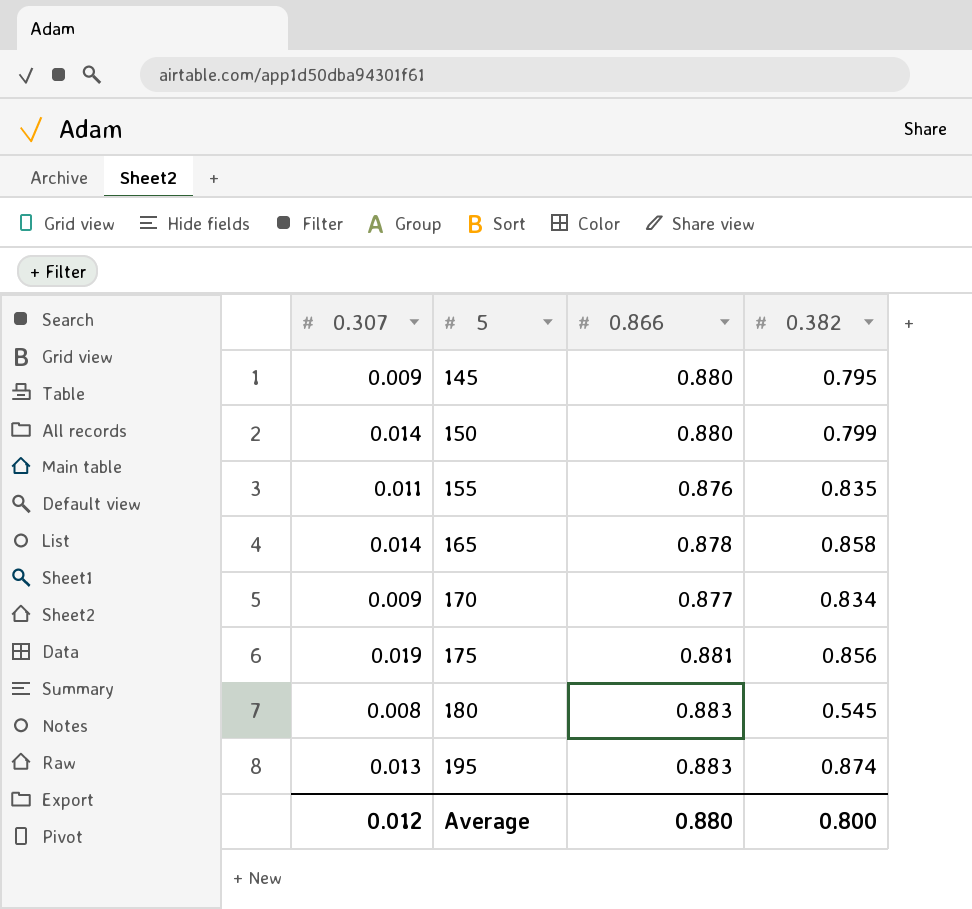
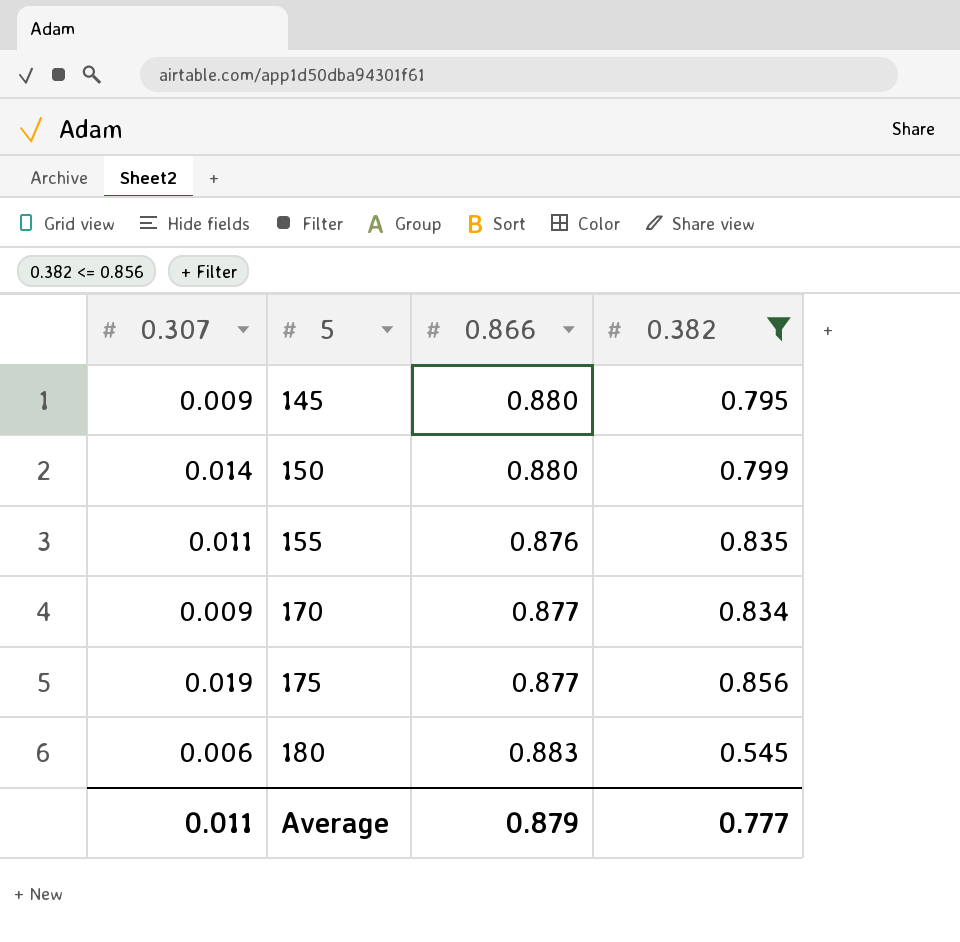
filter: none -> 0.382 <= 0.856
175 | 0.866: 0.881 -> 0.877
180 | 0.307: 0.008 -> 0.006
Average | 0.307: 0.012 -> 0.011
Average | 0.866: 0.880 -> 0.879
Average | 0.382: 0.800 -> 0.777

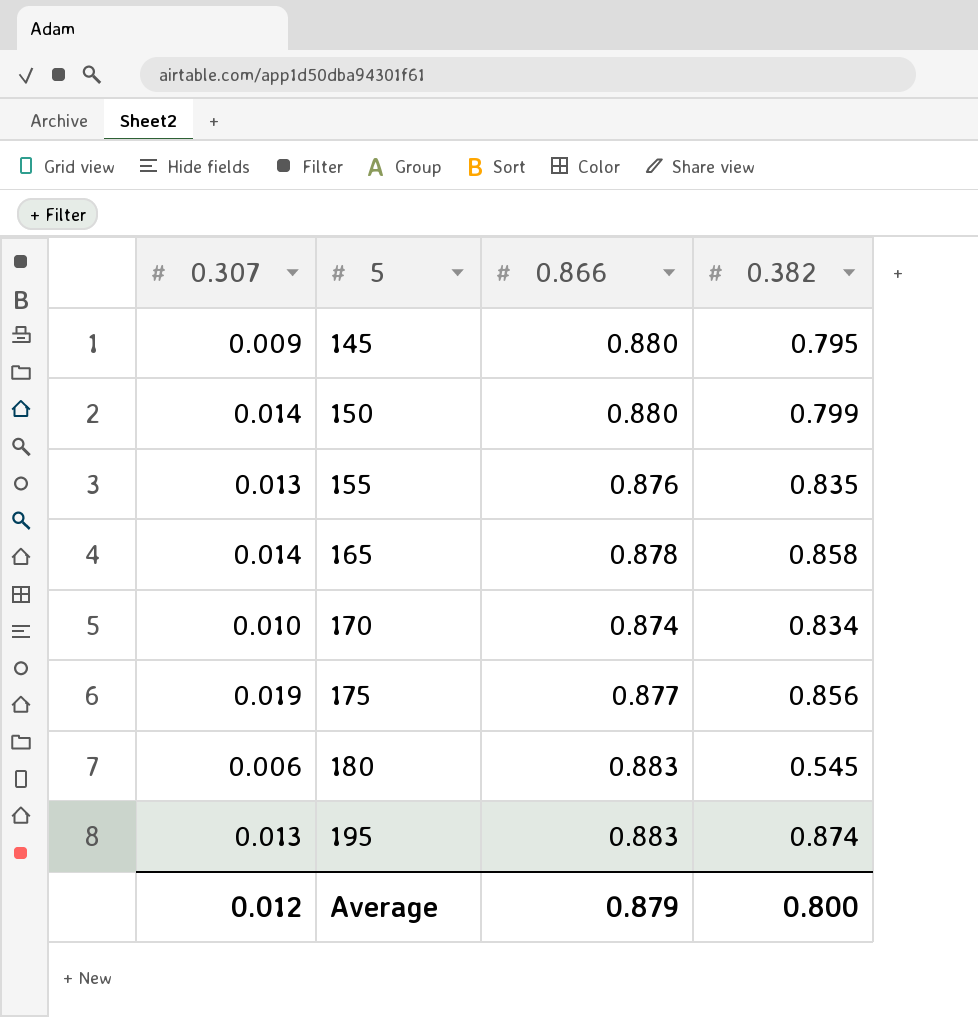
filter: 0.382 <= 0.856 -> none
155 | 0.307: 0.011 -> 0.013
170 | 0.307: 0.009 -> 0.010
170 | 0.866: 0.877 -> 0.874
Average | 0.307: 0.011 -> 0.012
Average | 0.382: 0.777 -> 0.800

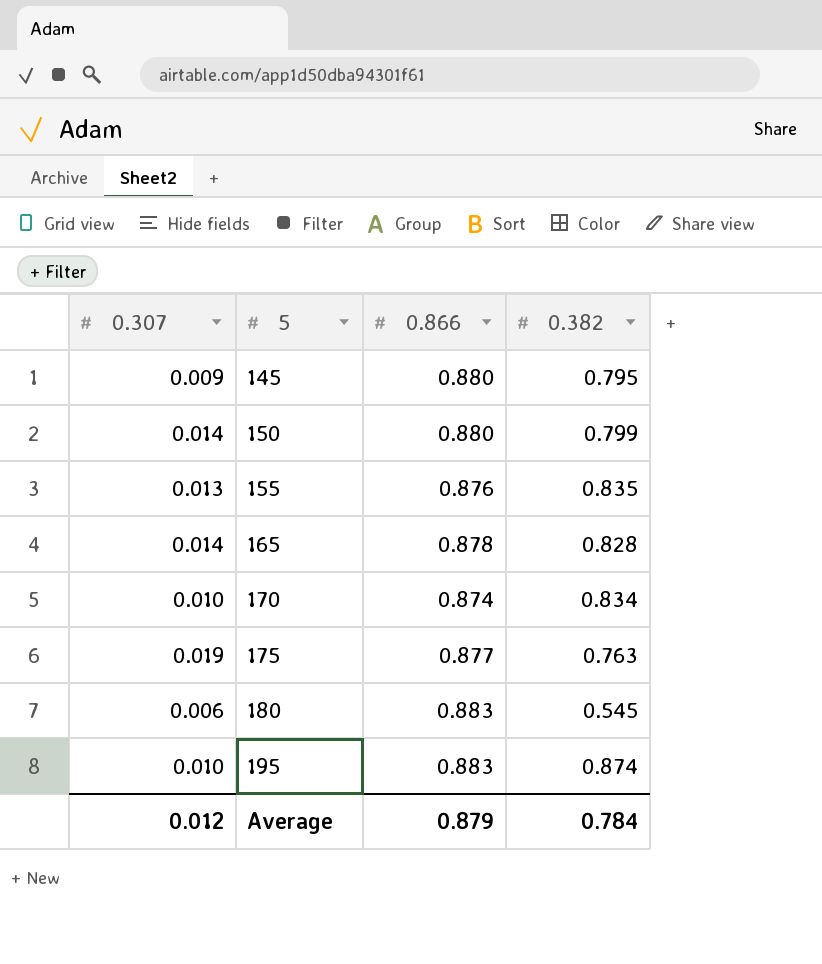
165 | 0.382: 0.858 -> 0.828
175 | 0.382: 0.856 -> 0.763
195 | 0.307: 0.013 -> 0.010
Average | 0.382: 0.800 -> 0.784

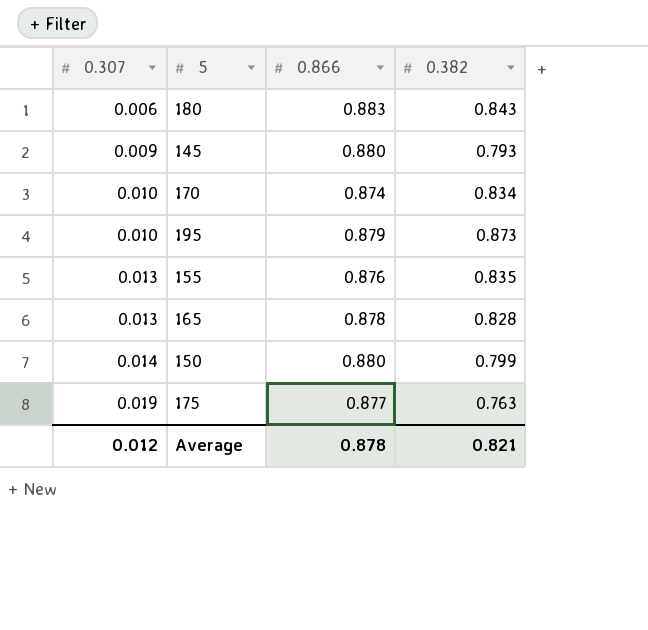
row order: 5 ascending -> 0.307 ascending
180 | 0.382: 0.545 -> 0.843
145 | 0.382: 0.795 -> 0.793
195 | 0.866: 0.883 -> 0.879
195 | 0.382: 0.874 -> 0.873
165 | 0.307: 0.014 -> 0.013
Average | 0.866: 0.879 -> 0.878
Average | 0.382: 0.784 -> 0.821

